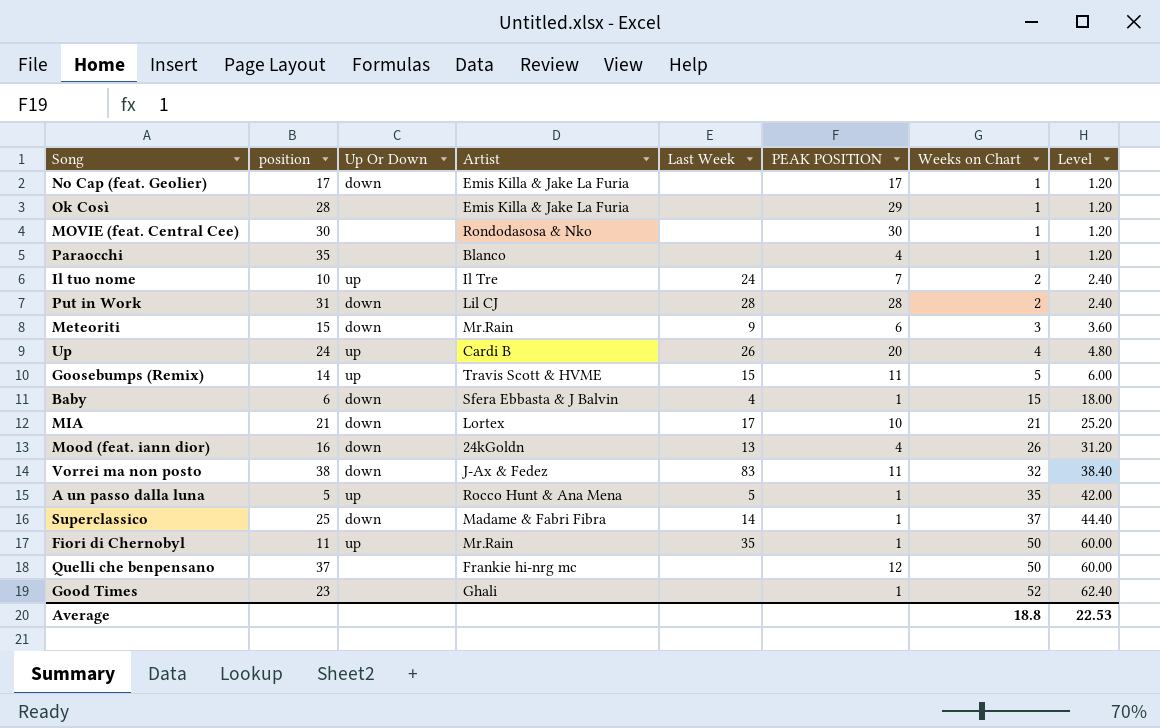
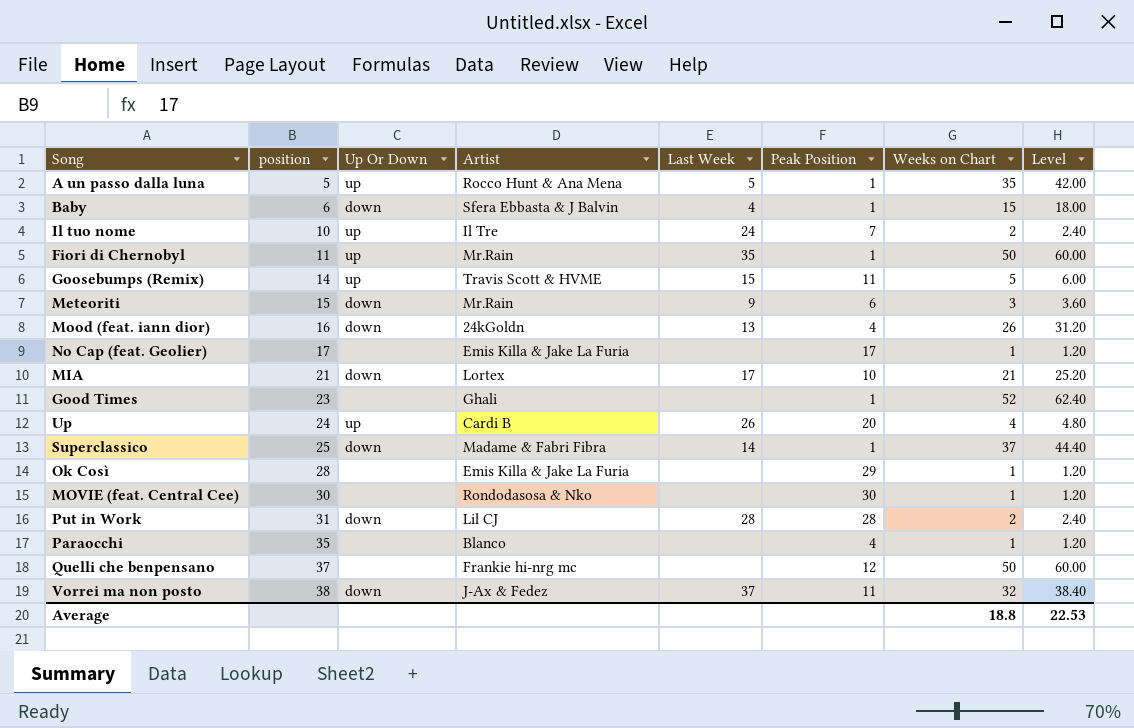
row order: Weeks on Chart ascending -> position ascending
column name: PEAK POSITION -> Peak Position
No Cap (feat. Geolier) | Up Or Down: down -> none
Vorrei ma non posto | Last Week: 83 -> 37

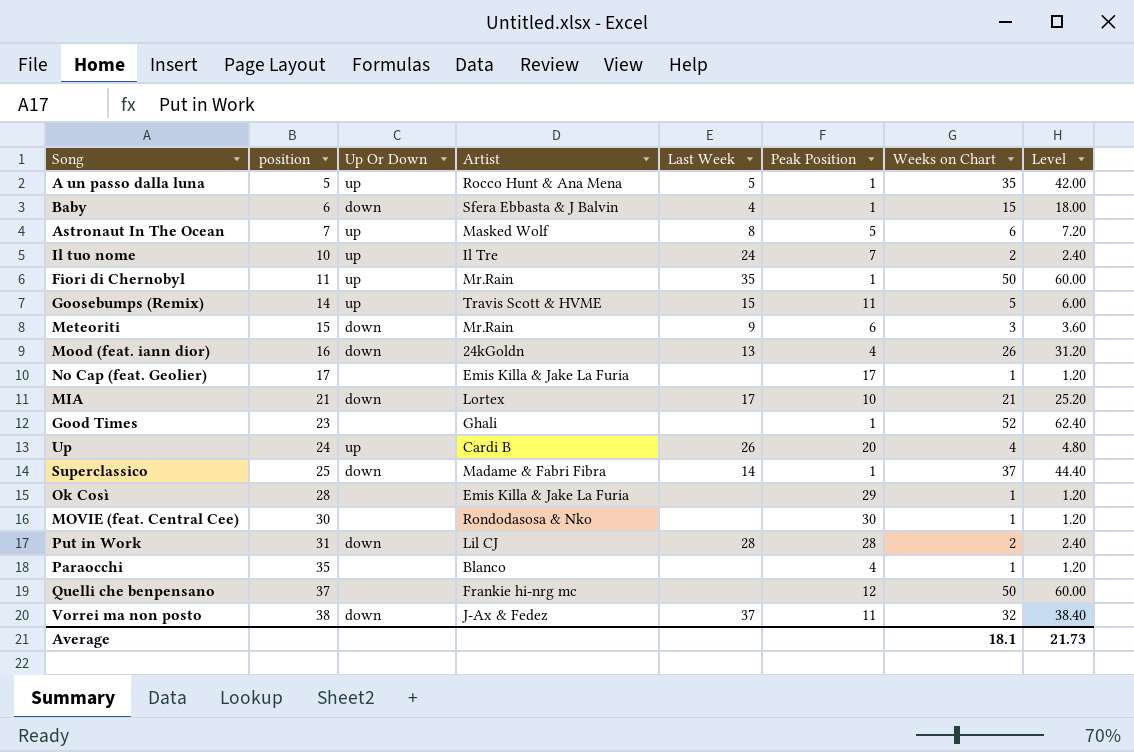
row Astronaut In The Ocean: none -> 7 | up | Masked Wolf | 8 | 5 | 6 | 7.20
Average | Weeks on Chart: 18.8 -> 18.1
Average | Level: 22.53 -> 21.73

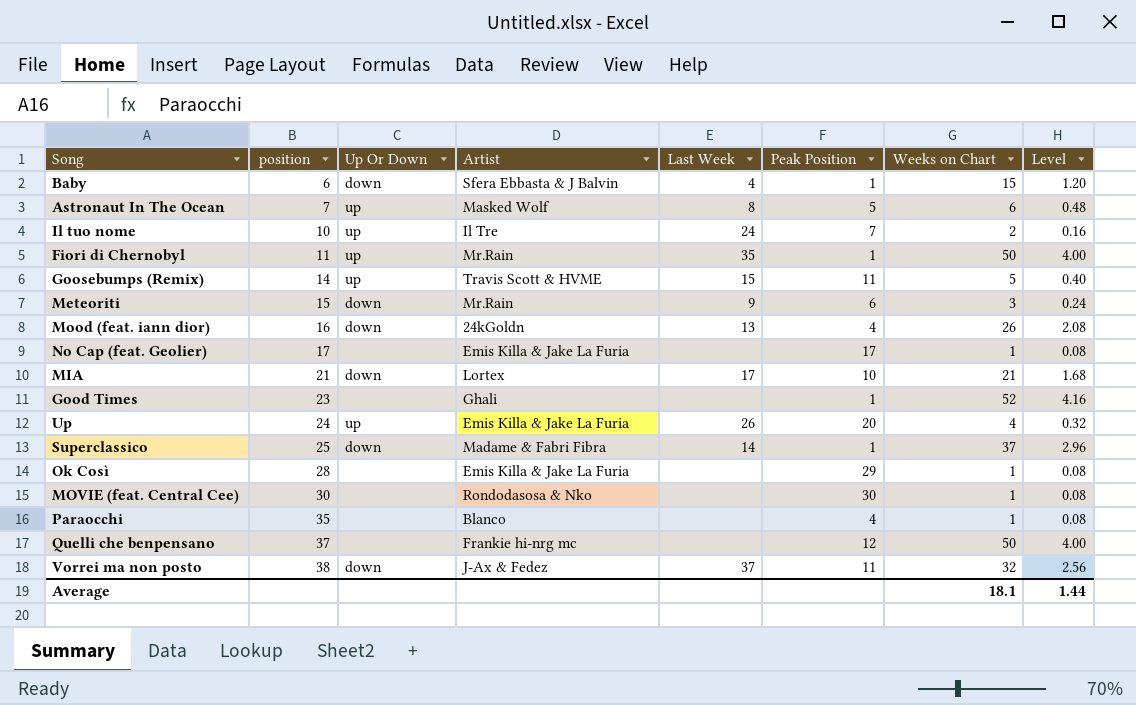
column Level | formula: [Weeks on Chart] * 1.2 -> [Weeks on Chart] * 0.08
row A un passo dalla luna: 5 | up | Rocco Hunt & Ana Mena | 5 | 1 | 35 | 42.00 -> none
row Put in Work: 31 | down | Lil CJ | 28 | 28 | 2 | 2.40 -> none
Up | Artist: Cardi B -> Emis Killa & Jake La Furia
Average | Level: 21.73 -> 1.44

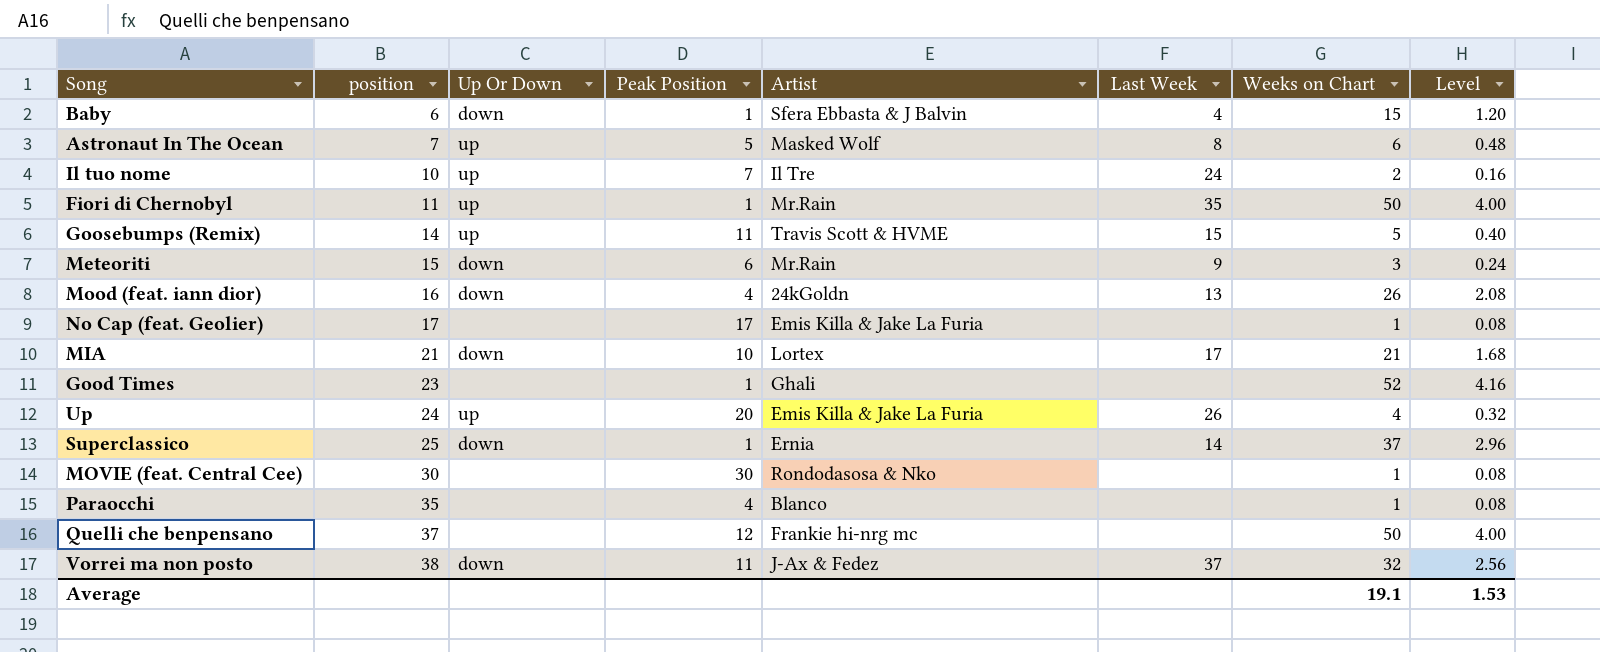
column Peak Position | position: 6 -> 4
row Ok Così: 28 | none | Emis Killa & Jake La Furia | none | 29 | 1 | 0.08 -> none
Superclassico | Artist: Madame & Fabri Fibra -> Ernia
Average | Weeks on Chart: 18.1 -> 19.1
Average | Level: 1.44 -> 1.53

